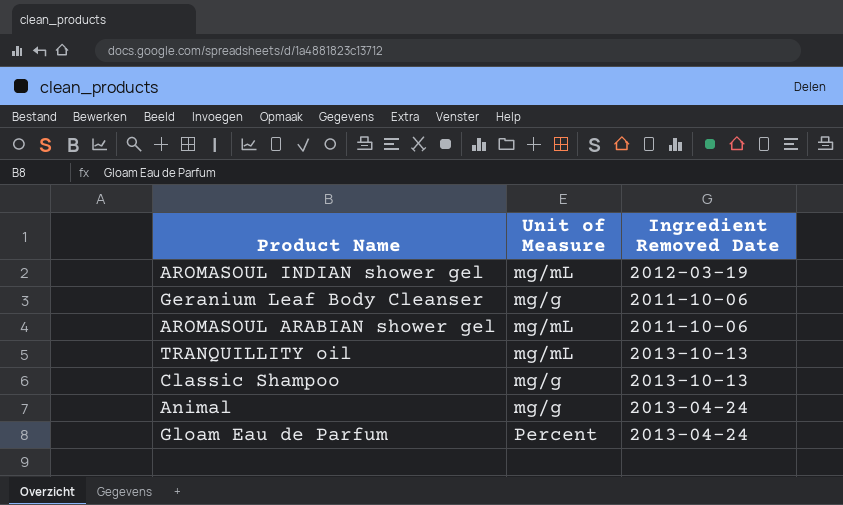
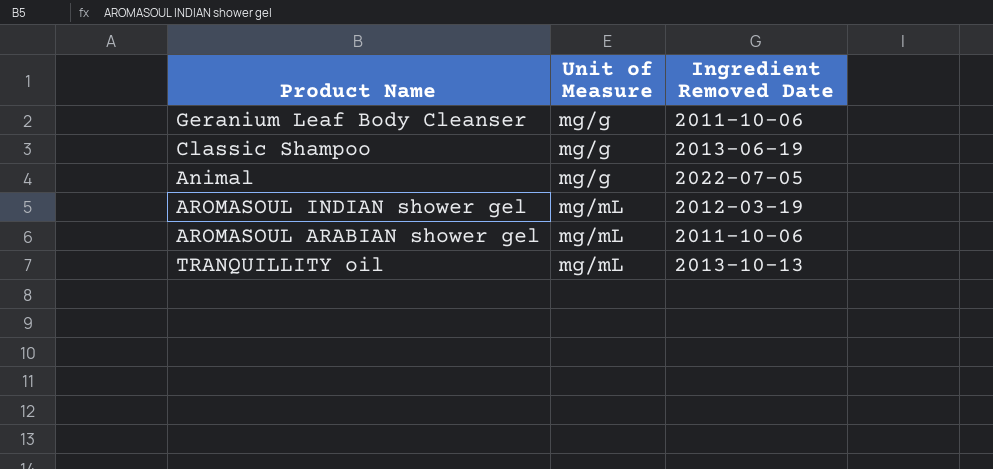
row order: none -> Unit of Measure ascending
row Gloam Eau de Parfum: Percent | 2013-04-24 -> none
Classic Shampoo | Ingredient Removed Date: 2013-10-13 -> 2013-06-19
Animal | Ingredient Removed Date: 2013-04-24 -> 2022-07-05

